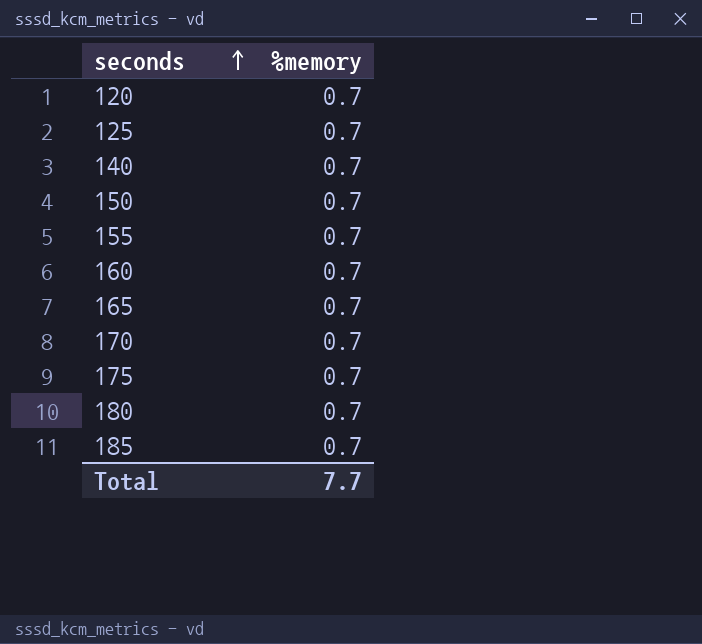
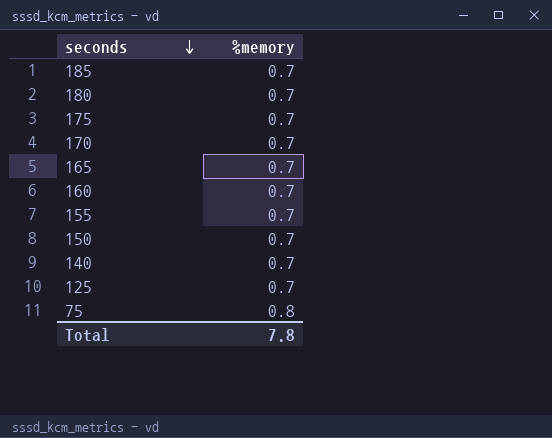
row order: seconds ascending -> seconds descending
row 120: 0.7 -> none
row 75: none -> 0.8
Total | %memory: 7.7 -> 7.8

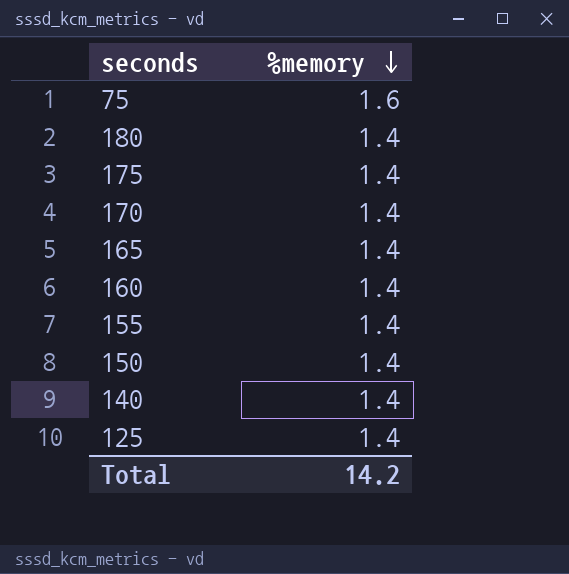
row order: seconds descending -> %memory descending
row 185: 0.7 -> none
75 | %memory: 0.8 -> 1.6
180 | %memory: 0.7 -> 1.4
175 | %memory: 0.7 -> 1.4
170 | %memory: 0.7 -> 1.4
165 | %memory: 0.7 -> 1.4
160 | %memory: 0.7 -> 1.4
155 | %memory: 0.7 -> 1.4
150 | %memory: 0.7 -> 1.4
140 | %memory: 0.7 -> 1.4
125 | %memory: 0.7 -> 1.4
Total | %memory: 7.8 -> 14.2

